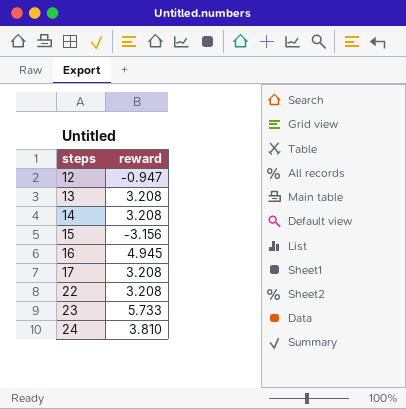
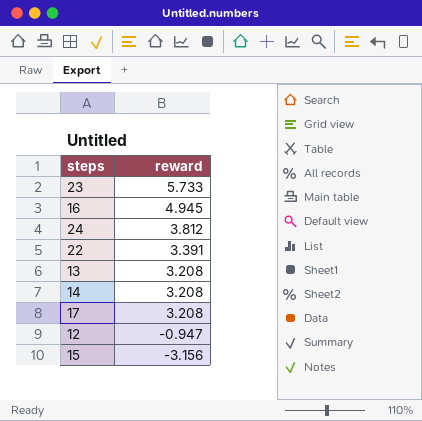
row order: steps ascending -> reward descending
24 | reward: 3.810 -> 3.812
22 | reward: 3.208 -> 3.391

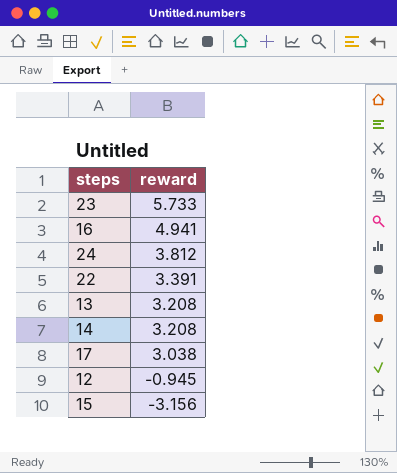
16 | reward: 4.945 -> 4.941
17 | reward: 3.208 -> 3.038
12 | reward: -0.947 -> -0.945

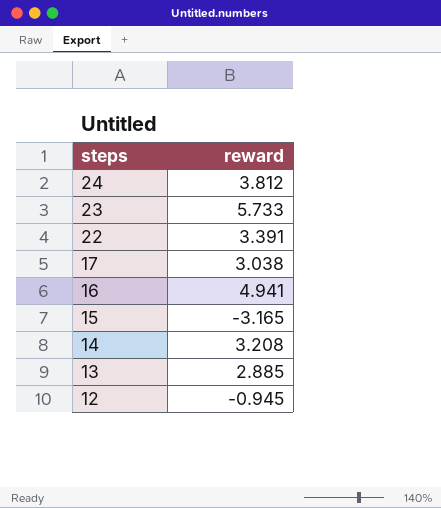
row order: reward descending -> steps descending
15 | reward: -3.156 -> -3.165
13 | reward: 3.208 -> 2.885

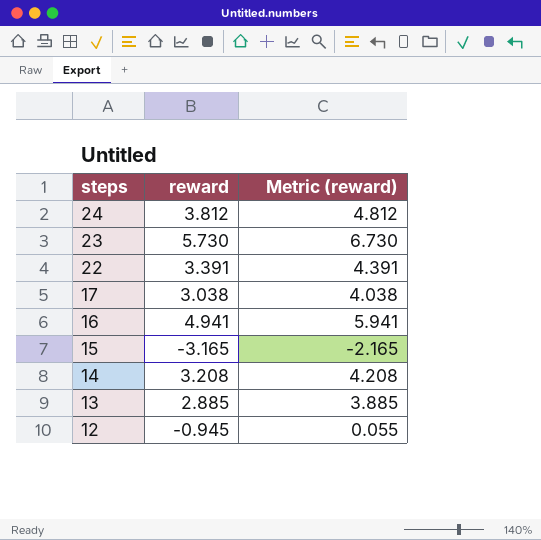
column Metric (reward) | formula: none -> [reward] + 1
23 | reward: 5.733 -> 5.730

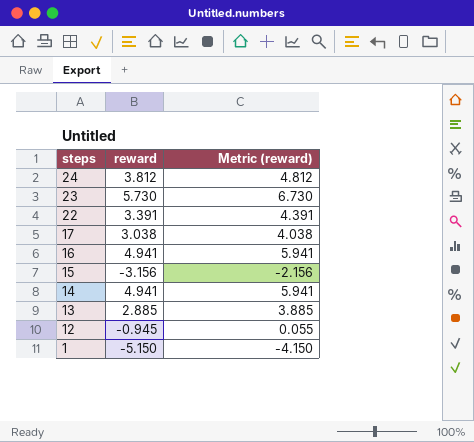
15 | reward: -3.165 -> -3.156
15 | Metric (reward): -2.165 -> -2.156
14 | reward: 3.208 -> 4.941
14 | Metric (reward): 4.208 -> 5.941
row 1: none -> -5.150 | -4.150

